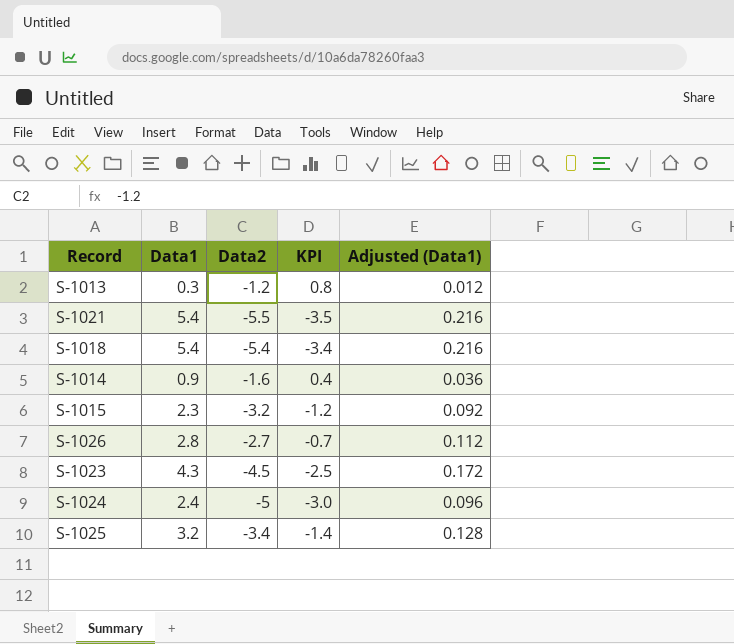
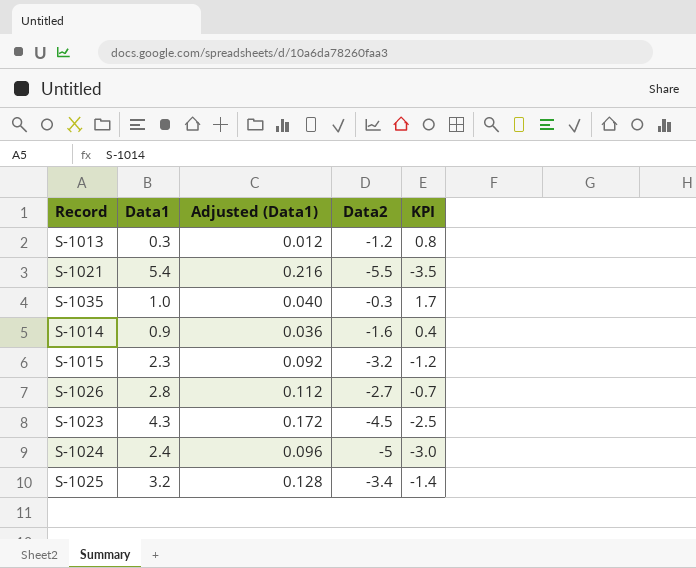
column Adjusted (Data1) | position: 5 -> 3
row S-1018: 5.4 | -5.4 | -3.4 | 0.216 -> none
row S-1035: none -> 1.0 | 0.040 | -0.3 | 1.7

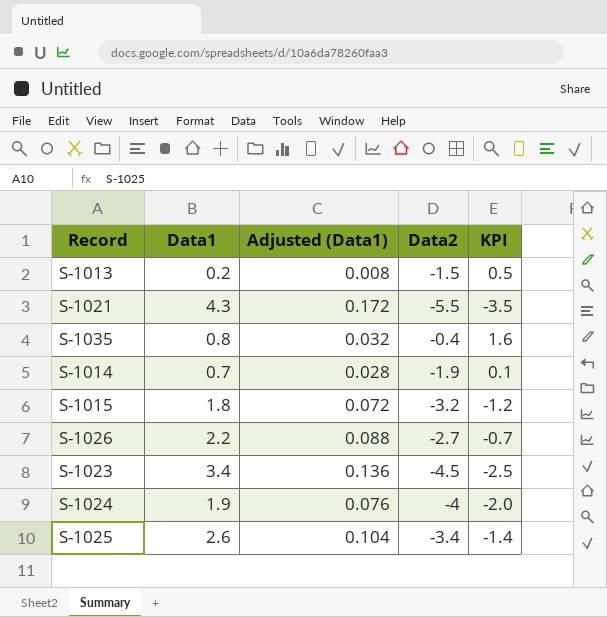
S-1013 | Data1: 0.3 -> 0.2
S-1013 | Adjusted (Data1): 0.012 -> 0.008
S-1013 | Data2: -1.2 -> -1.5
S-1013 | KPI: 0.8 -> 0.5
S-1021 | Data1: 5.4 -> 4.3
S-1021 | Adjusted (Data1): 0.216 -> 0.172
S-1035 | Data1: 1.0 -> 0.8
S-1035 | Adjusted (Data1): 0.040 -> 0.032
S-1035 | Data2: -0.3 -> -0.4
S-1035 | KPI: 1.7 -> 1.6
S-1014 | Data1: 0.9 -> 0.7
S-1014 | Adjusted (Data1): 0.036 -> 0.028
S-1014 | Data2: -1.6 -> -1.9
S-1014 | KPI: 0.4 -> 0.1
S-1015 | Data1: 2.3 -> 1.8
S-1015 | Adjusted (Data1): 0.092 -> 0.072
S-1026 | Data1: 2.8 -> 2.2
S-1026 | Adjusted (Data1): 0.112 -> 0.088
S-1023 | Data1: 4.3 -> 3.4
S-1023 | Adjusted (Data1): 0.172 -> 0.136
S-1024 | Data1: 2.4 -> 1.9
S-1024 | Adjusted (Data1): 0.096 -> 0.076
S-1024 | Data2: -5 -> -4
S-1024 | KPI: -3.0 -> -2.0
S-1025 | Data1: 3.2 -> 2.6
S-1025 | Adjusted (Data1): 0.128 -> 0.104

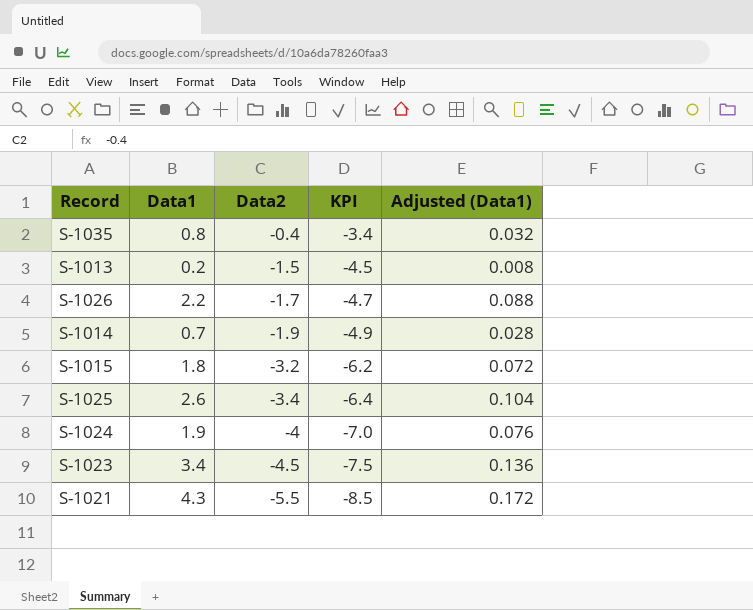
row order: none -> Data2 descending
column KPI | formula: [Data2] + 2 -> [Data2] - 3
column Adjusted (Data1) | position: 3 -> 5
S-1026 | Data2: -2.7 -> -1.7

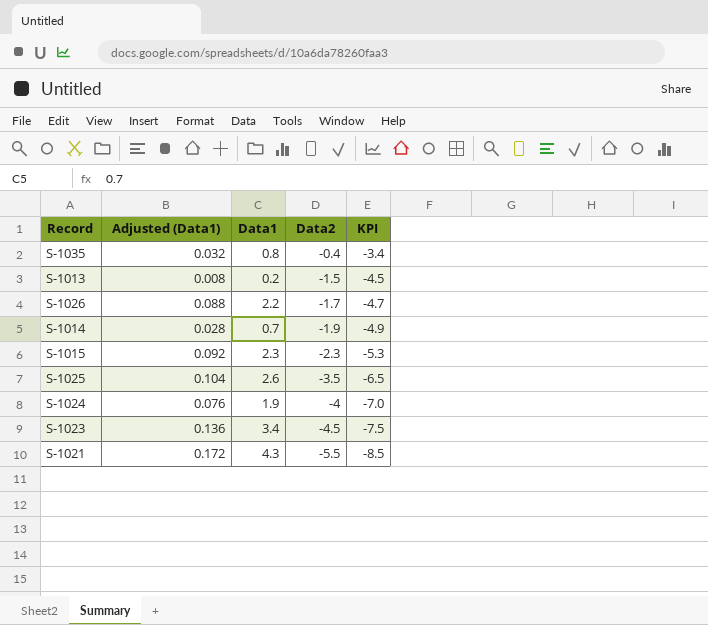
column Adjusted (Data1) | position: 5 -> 2
S-1015 | Adjusted (Data1): 0.072 -> 0.092
S-1015 | Data1: 1.8 -> 2.3
S-1015 | Data2: -3.2 -> -2.3
S-1015 | KPI: -6.2 -> -5.3
S-1025 | Data2: -3.4 -> -3.5
S-1025 | KPI: -6.4 -> -6.5

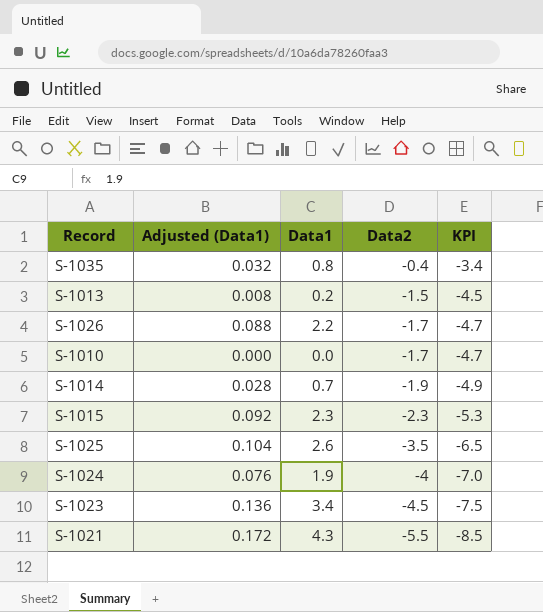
row S-1010: none -> 0.000 | 0.0 | -1.7 | -4.7

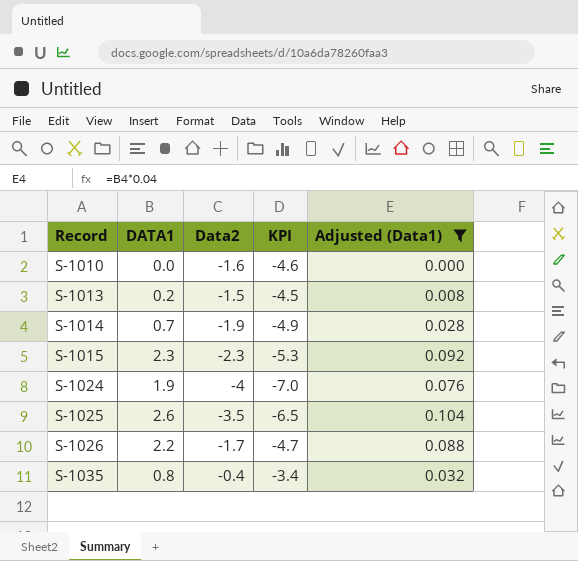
filter: none -> Adjusted (Data1) <= 0.104
row order: Data2 descending -> Record ascending
column name: Data1 -> DATA1
column Adjusted (Data1) | position: 2 -> 5
S-1010 | Data2: -1.7 -> -1.6
S-1010 | KPI: -4.7 -> -4.6

